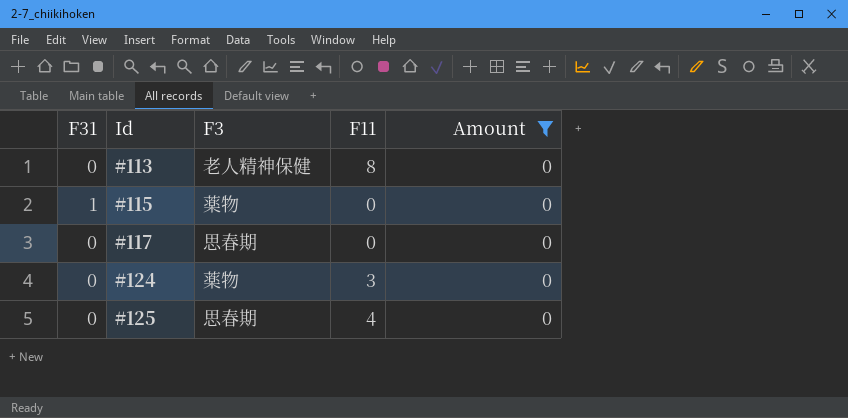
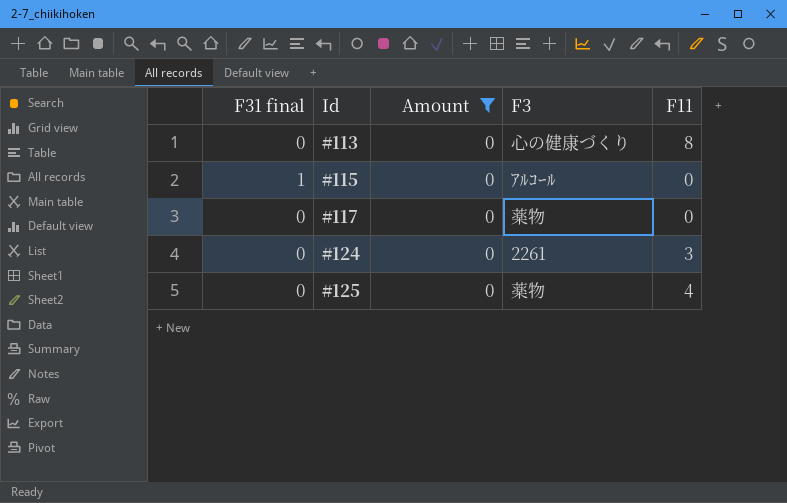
column name: F31 -> F31 final
column Amount | position: 5 -> 3
#113 | F3: 老人精神保健 -> 心の健康づくり
#115 | F3: 薬物 -> ｱﾙｺｰﾙ
#117 | F3: 思春期 -> 薬物
#124 | F3: 薬物 -> 2261
#125 | F3: 思春期 -> 薬物

